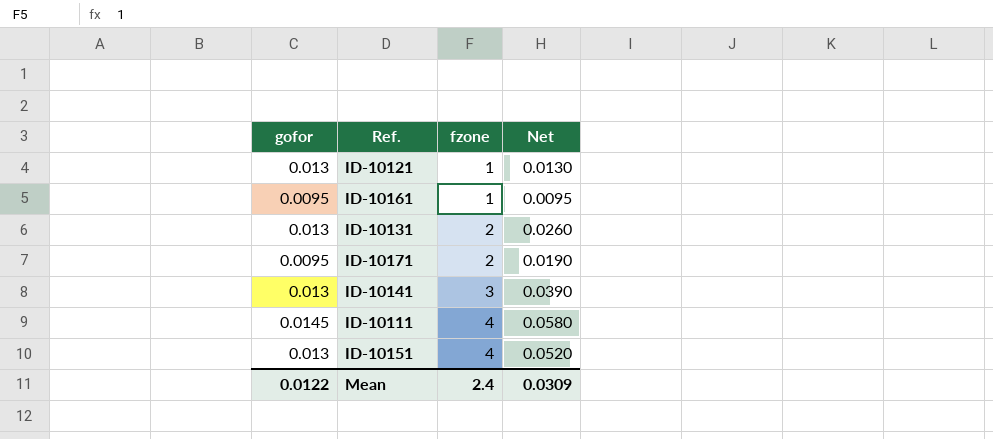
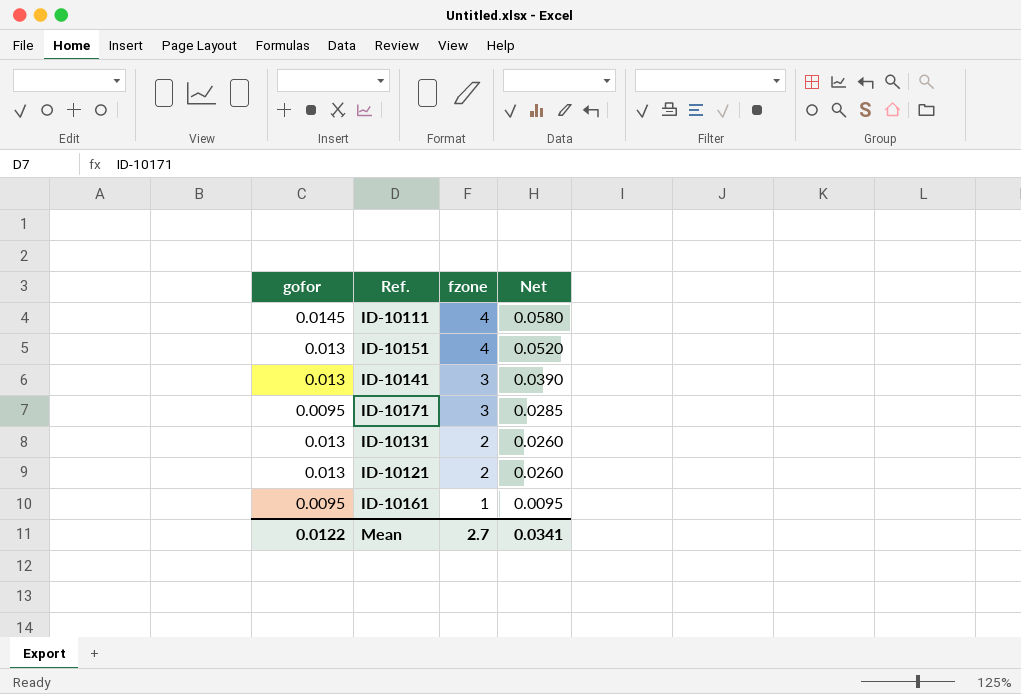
row order: fzone ascending -> fzone descending
ID-10171 | fzone: 2 -> 3
ID-10171 | Net: 0.0190 -> 0.0285
ID-10121 | fzone: 1 -> 2
ID-10121 | Net: 0.0130 -> 0.0260
Mean | fzone: 2.4 -> 2.7
Mean | Net: 0.0309 -> 0.0341

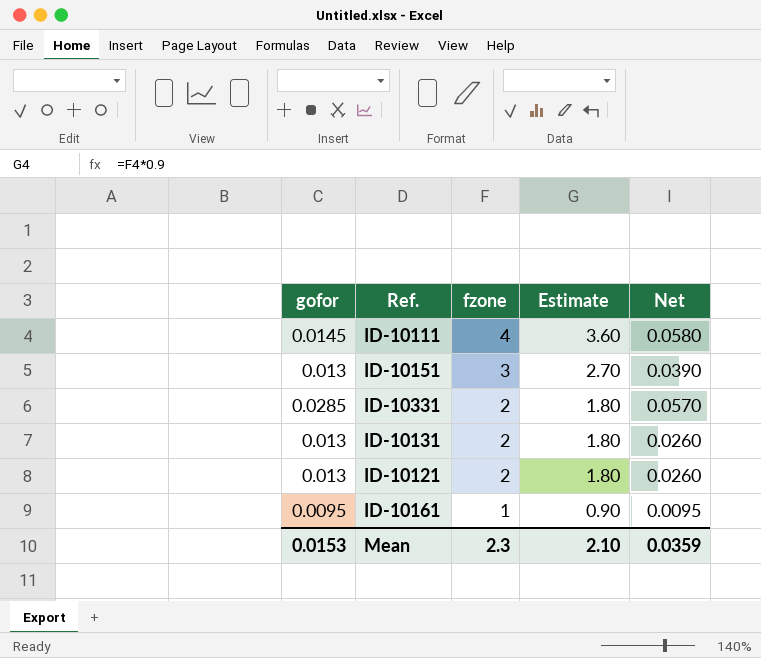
column Estimate | formula: none -> [fzone] * 0.9
row ID-10141: 0.013 | 3 | 0.0390 -> none
row ID-10171: 0.0095 | 3 | 0.0285 -> none
ID-10151 | fzone: 4 -> 3
ID-10151 | Net: 0.0520 -> 0.0390
row ID-10331: none -> 0.0285 | 2 | 1.80 | 0.0570
Mean | gofor: 0.0122 -> 0.0153
Mean | fzone: 2.7 -> 2.3
Mean | Net: 0.0341 -> 0.0359

